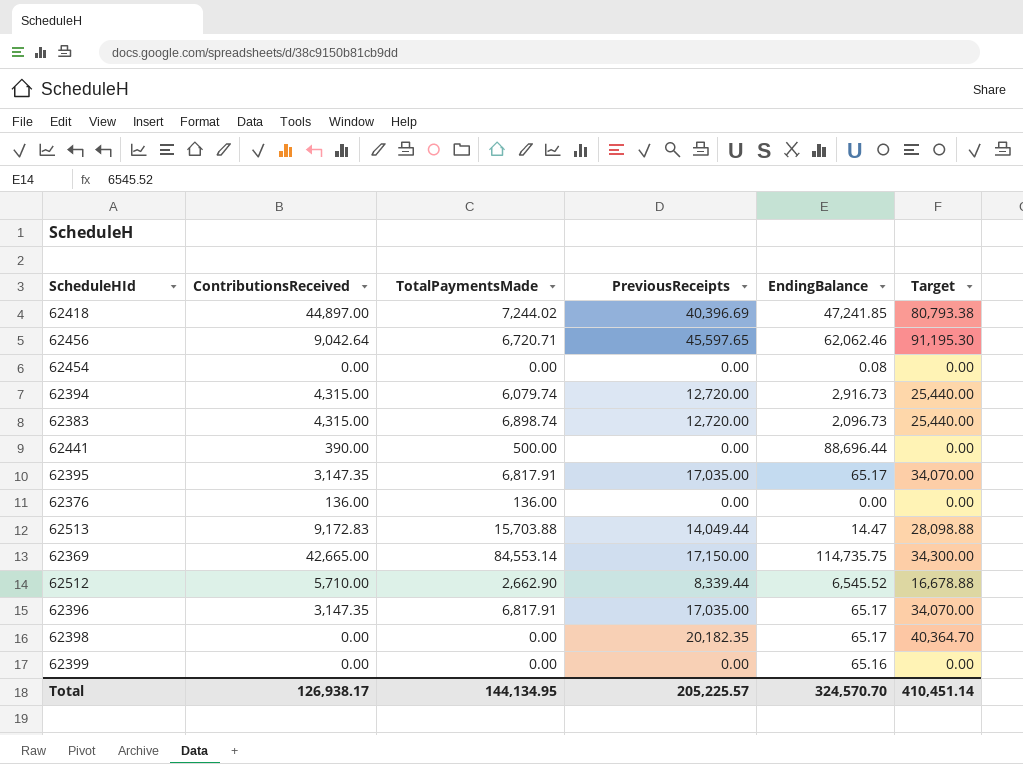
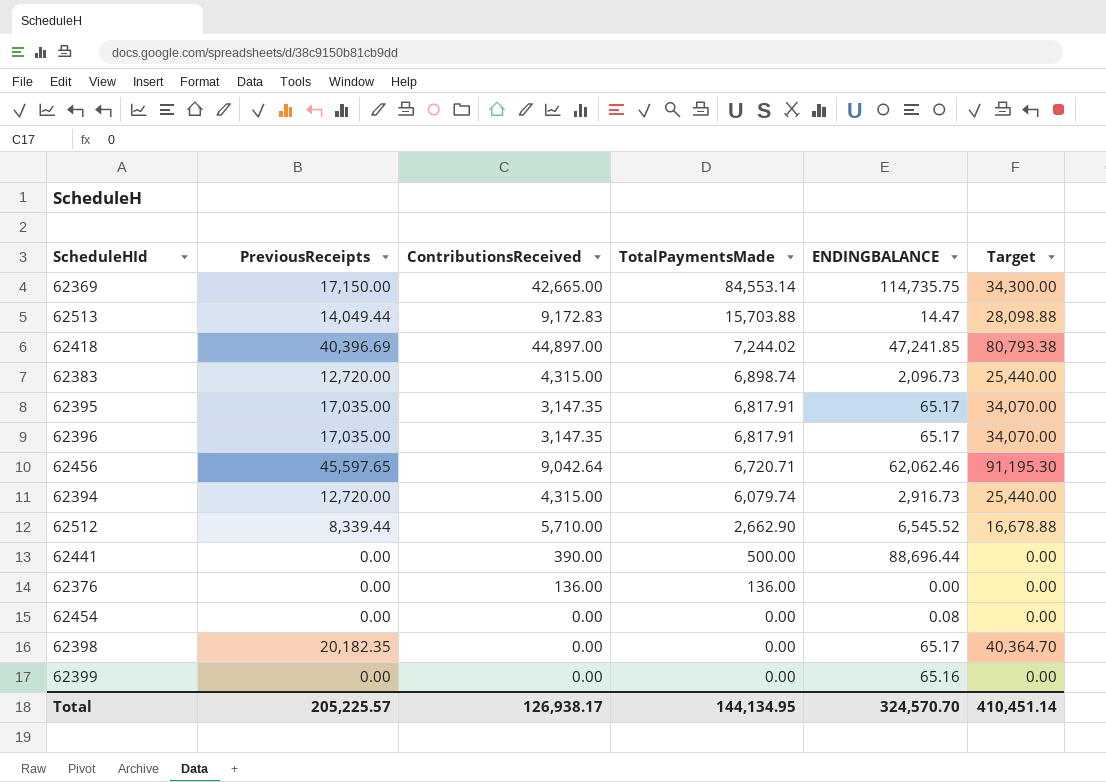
row order: none -> TotalPaymentsMade descending
column PreviousReceipts | position: 4 -> 2
column name: EndingBalance -> ENDINGBALANCE

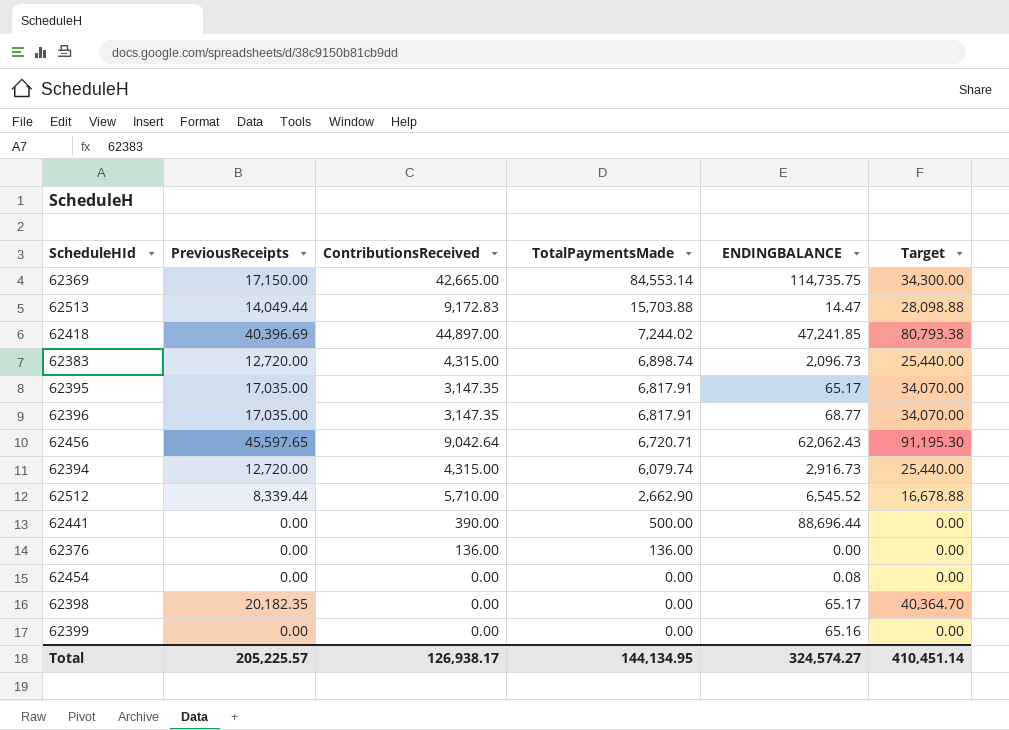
62396 | ENDINGBALANCE: 65.17 -> 68.77
62456 | ENDINGBALANCE: 62,062.46 -> 62,062.43
Total | ENDINGBALANCE: 324,570.70 -> 324,574.27

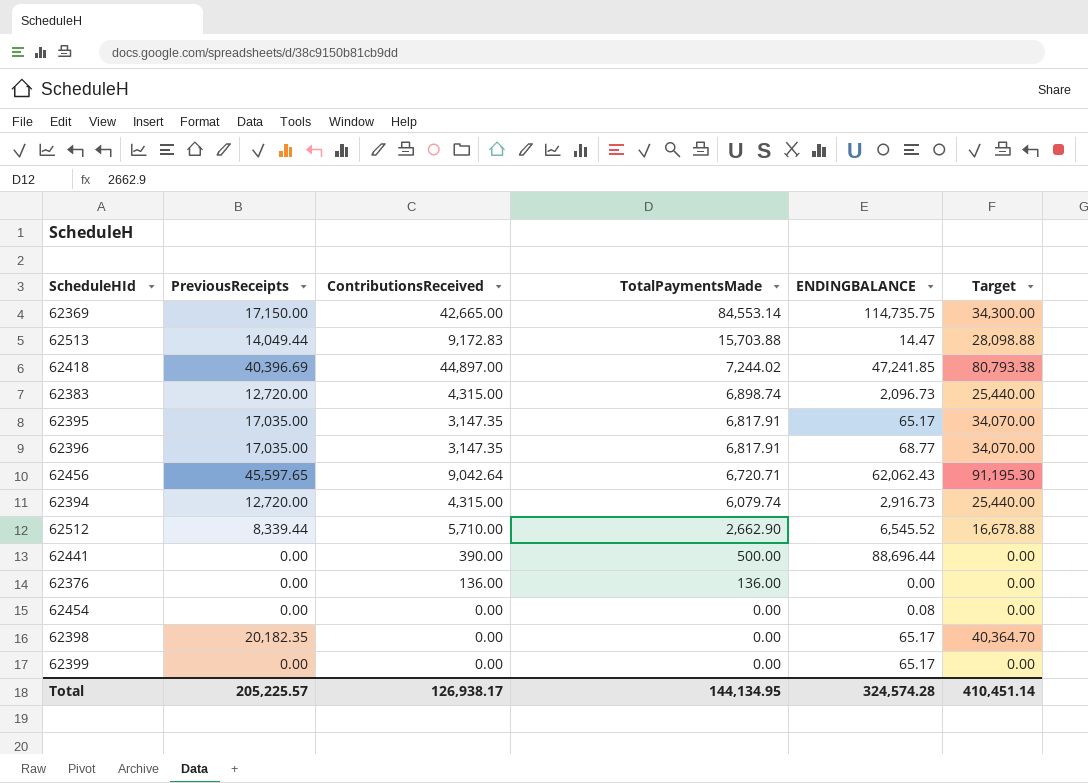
62399 | ENDINGBALANCE: 65.16 -> 65.17
Total | ENDINGBALANCE: 324,574.27 -> 324,574.28

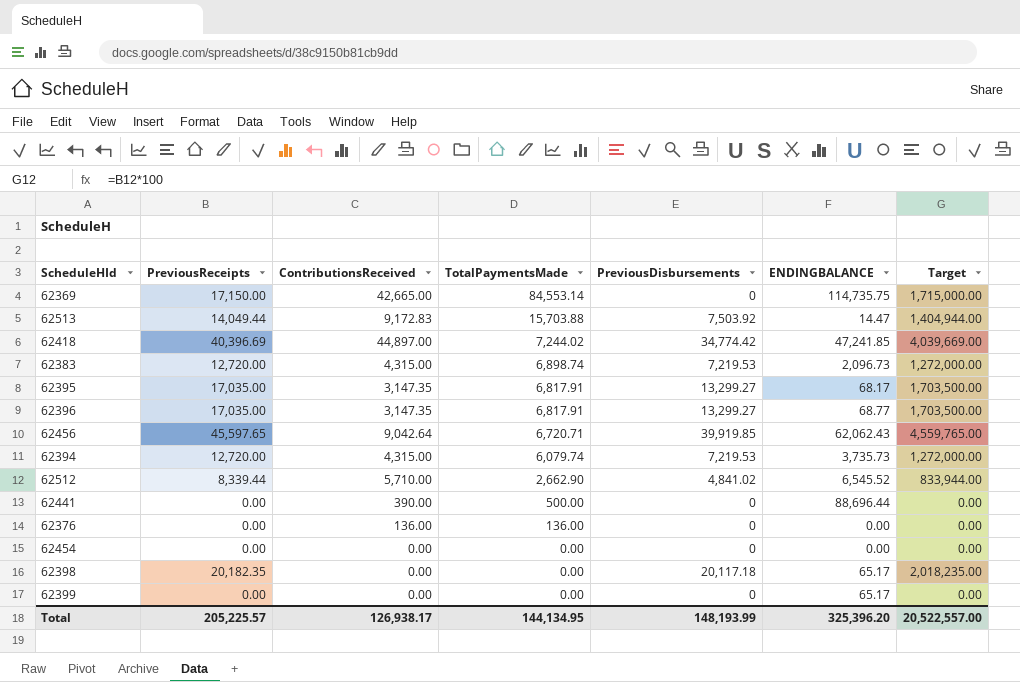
column PreviousDisbursements | position: none -> 5
column Target | formula: [PreviousReceipts] * 2 -> [PreviousReceipts] * 100
62395 | ENDINGBALANCE: 65.17 -> 68.17
62394 | ENDINGBALANCE: 2,916.73 -> 3,735.73
62454 | ENDINGBALANCE: 0.08 -> 0.00
Total | ENDINGBALANCE: 324,574.28 -> 325,396.20
Total | Target: 410,451.14 -> 20,522,557.00

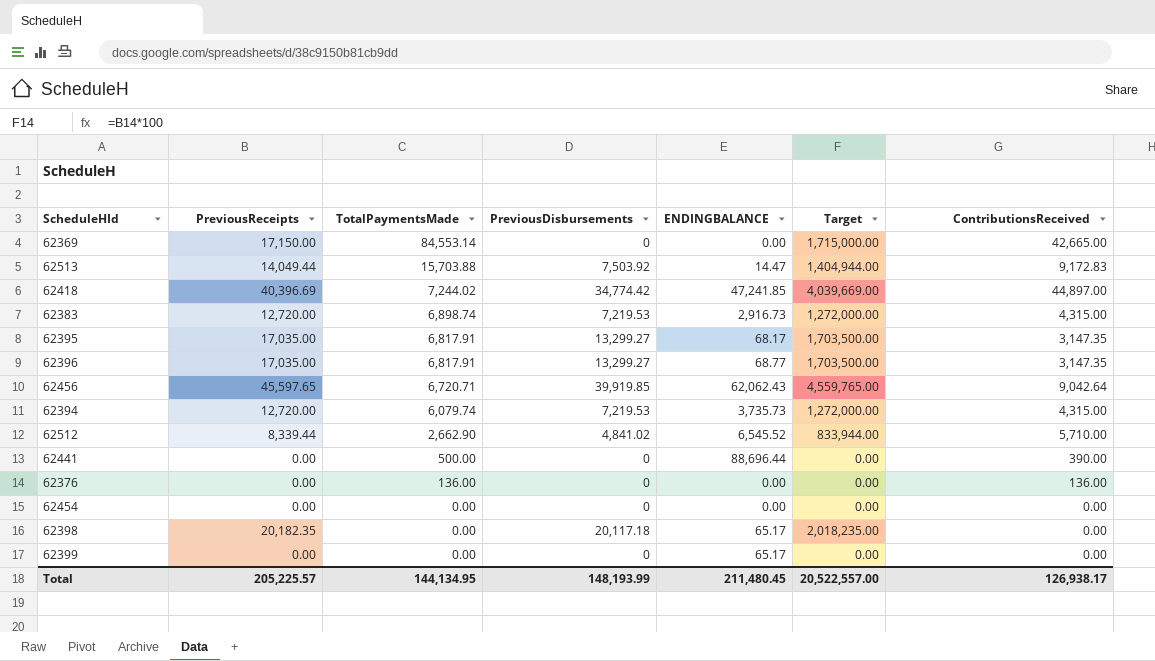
column ContributionsReceived | position: 3 -> 7
62369 | ENDINGBALANCE: 114,735.75 -> 0.00
62383 | ENDINGBALANCE: 2,096.73 -> 2,916.73
Total | ENDINGBALANCE: 325,396.20 -> 211,480.45

